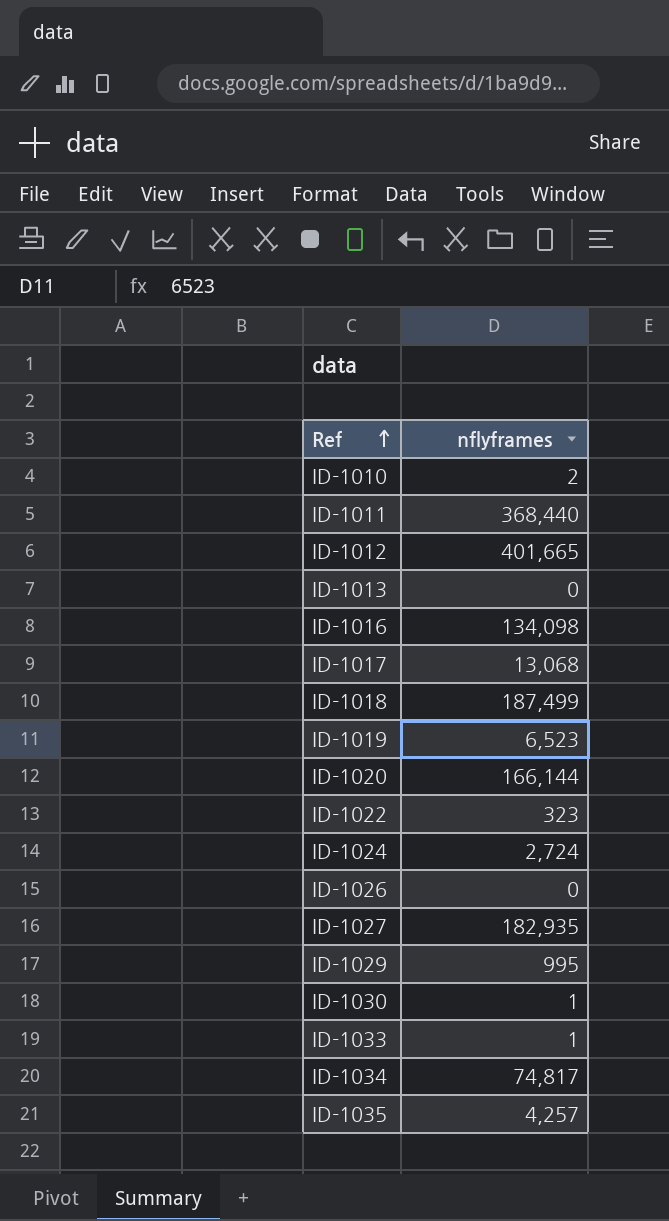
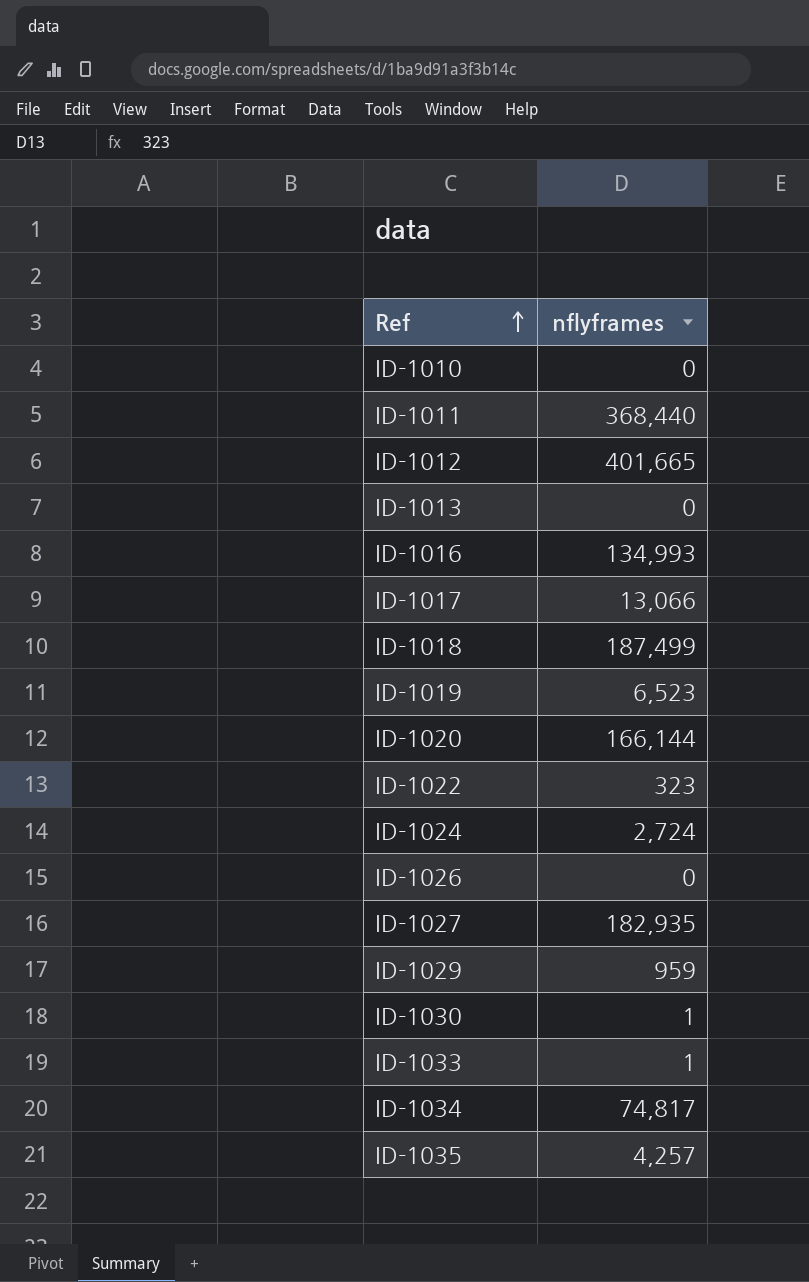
ID-1010 | nflyframes: 2 -> 0
ID-1016 | nflyframes: 134,098 -> 134,993
ID-1017 | nflyframes: 13,068 -> 13,066
ID-1029 | nflyframes: 995 -> 959

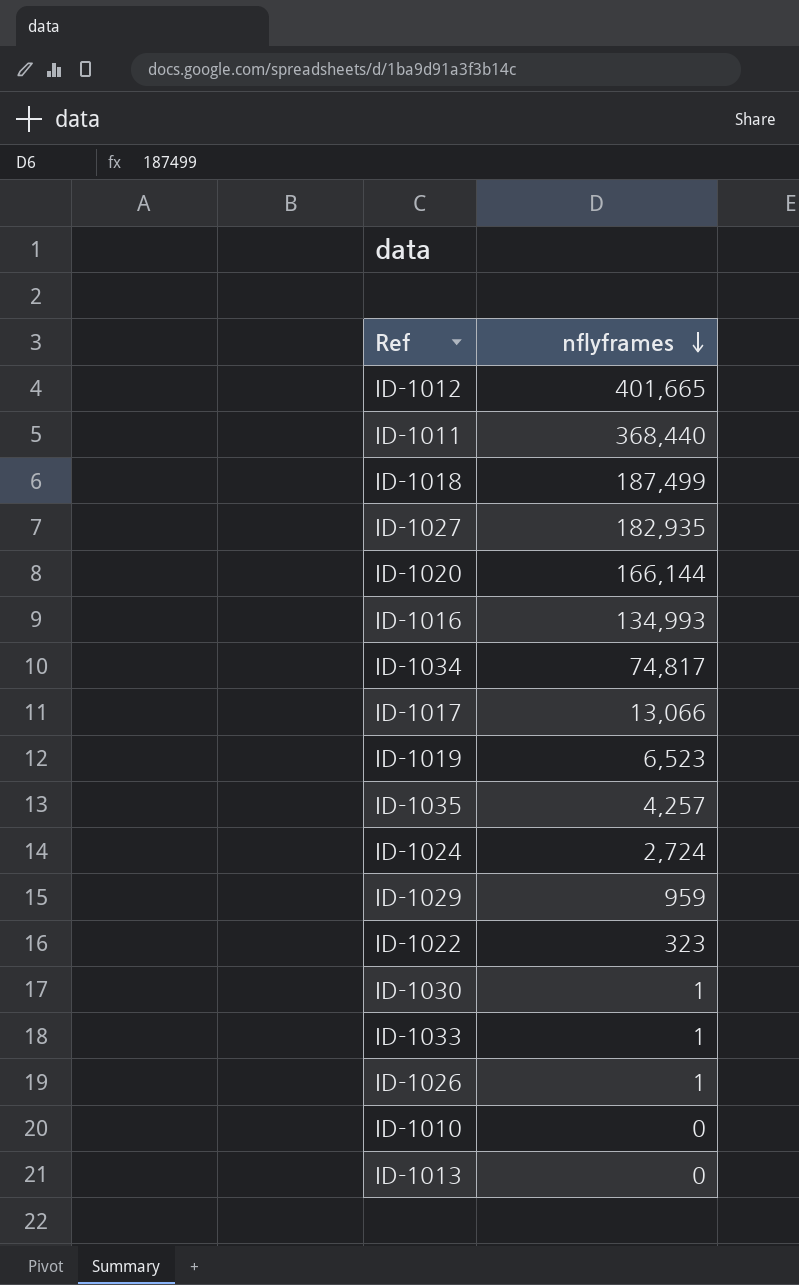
row order: Ref ascending -> nflyframes descending
ID-1026 | nflyframes: 0 -> 1

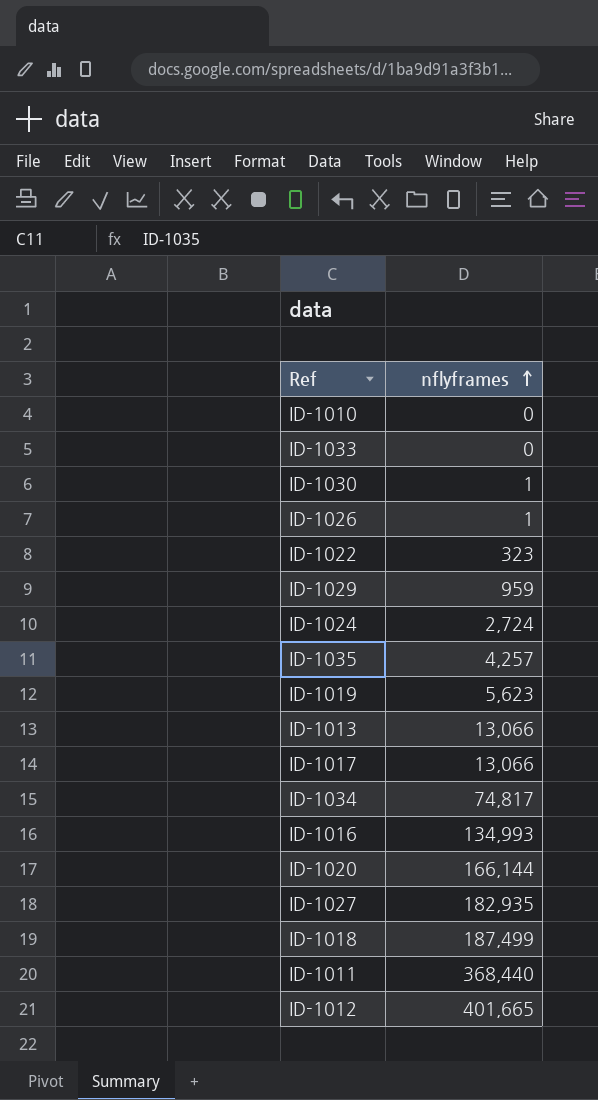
row order: nflyframes descending -> nflyframes ascending
ID-1033 | nflyframes: 1 -> 0
ID-1019 | nflyframes: 6,523 -> 5,623
ID-1013 | nflyframes: 0 -> 13,066

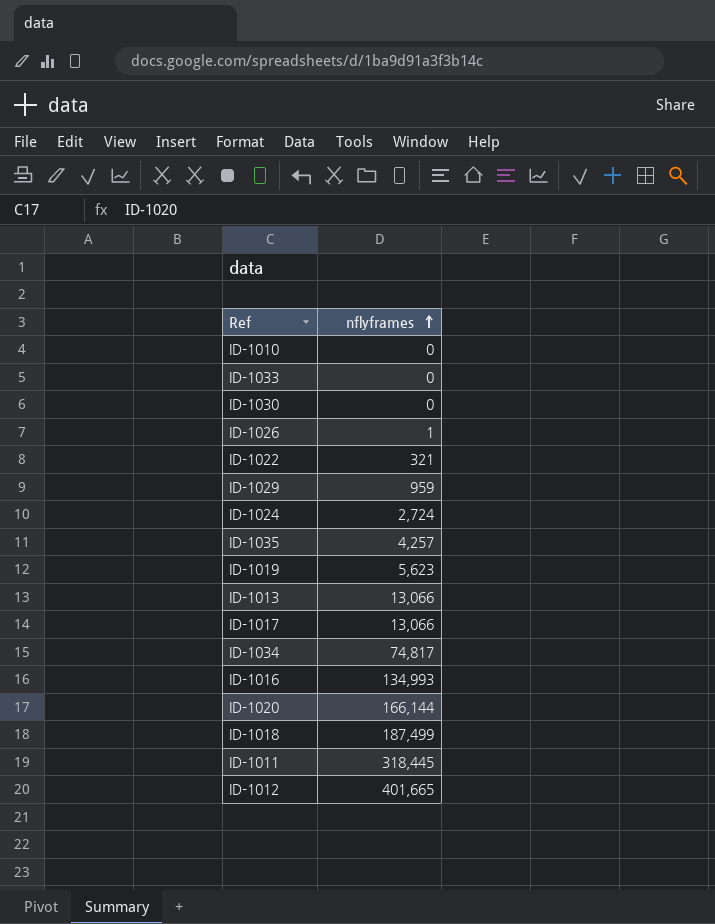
row ID-1027: 182,935 -> none
ID-1030 | nflyframes: 1 -> 0
ID-1022 | nflyframes: 323 -> 321
ID-1011 | nflyframes: 368,440 -> 318,445

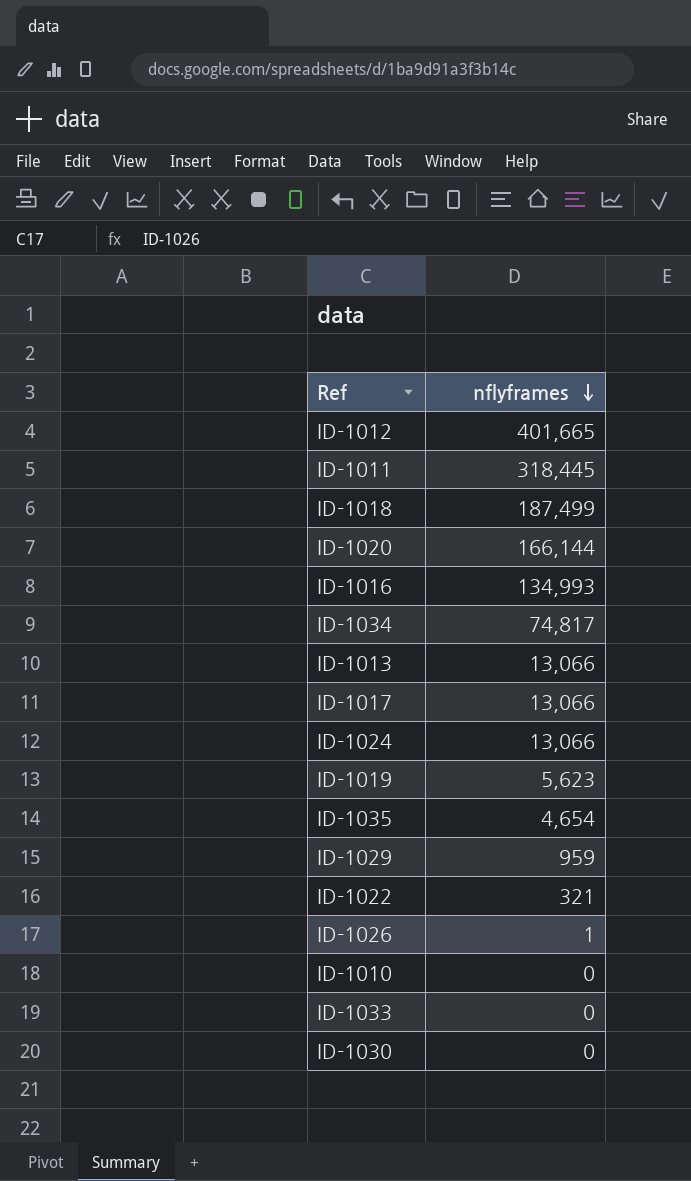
row order: nflyframes ascending -> nflyframes descending
ID-1024 | nflyframes: 2,724 -> 13,066
ID-1035 | nflyframes: 4,257 -> 4,654

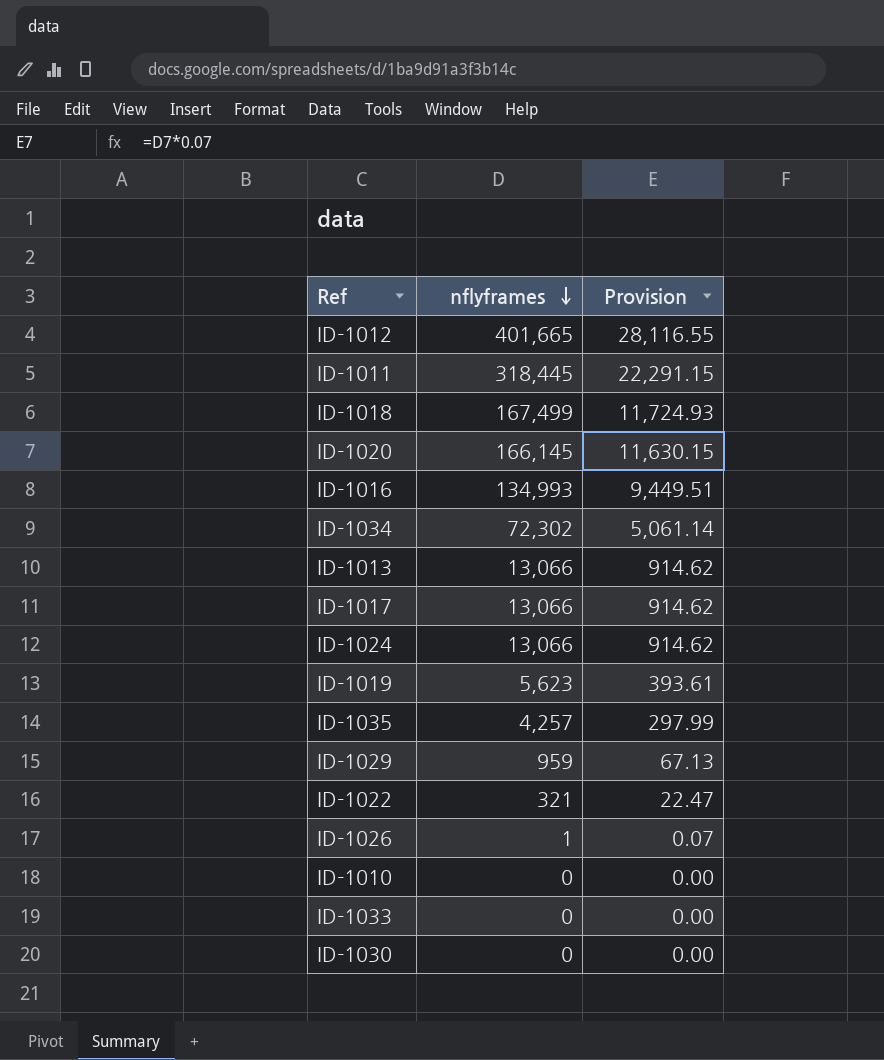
column Provision | formula: none -> [nflyframes] * 0.07
ID-1018 | nflyframes: 187,499 -> 167,499
ID-1020 | nflyframes: 166,144 -> 166,145
ID-1034 | nflyframes: 74,817 -> 72,302
ID-1035 | nflyframes: 4,654 -> 4,257

